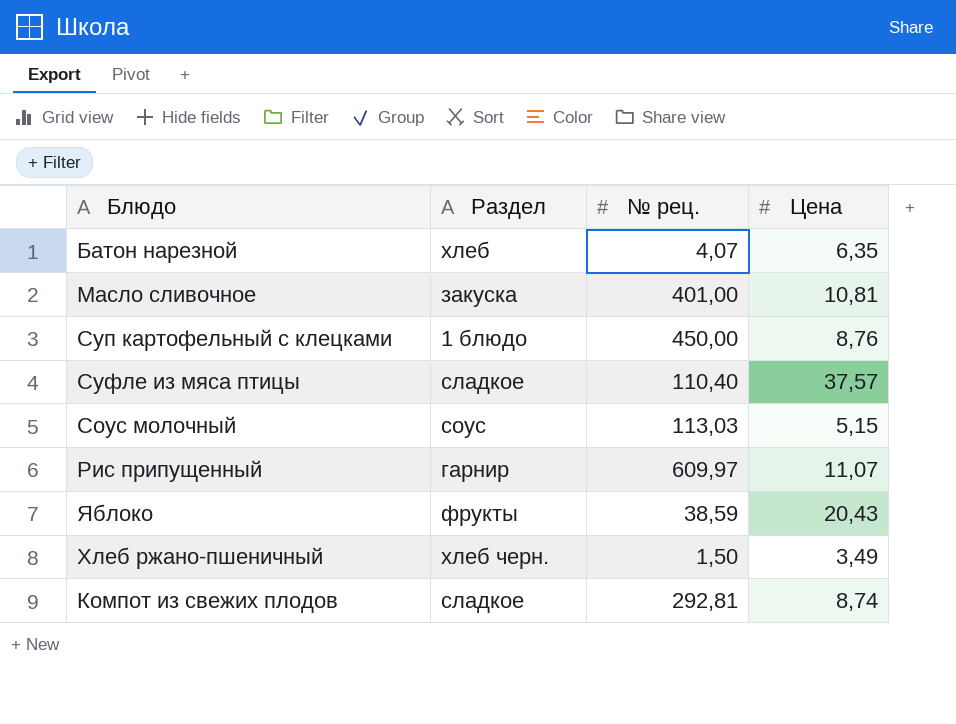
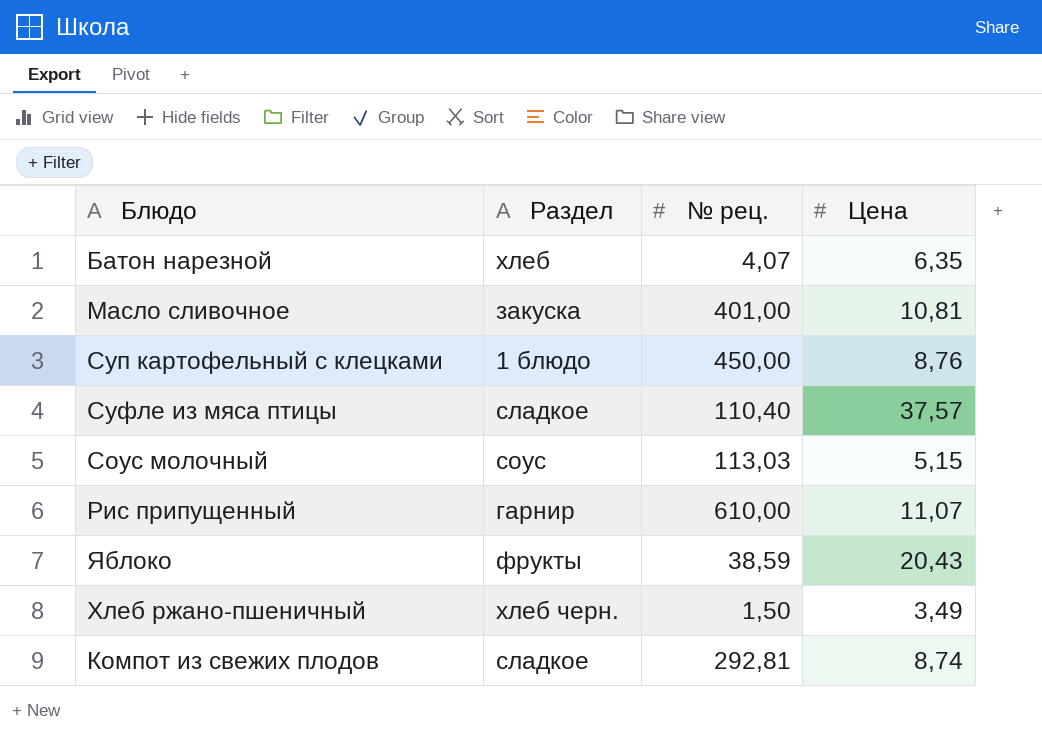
Рис припущенный | № рец.: 609,97 -> 610,00

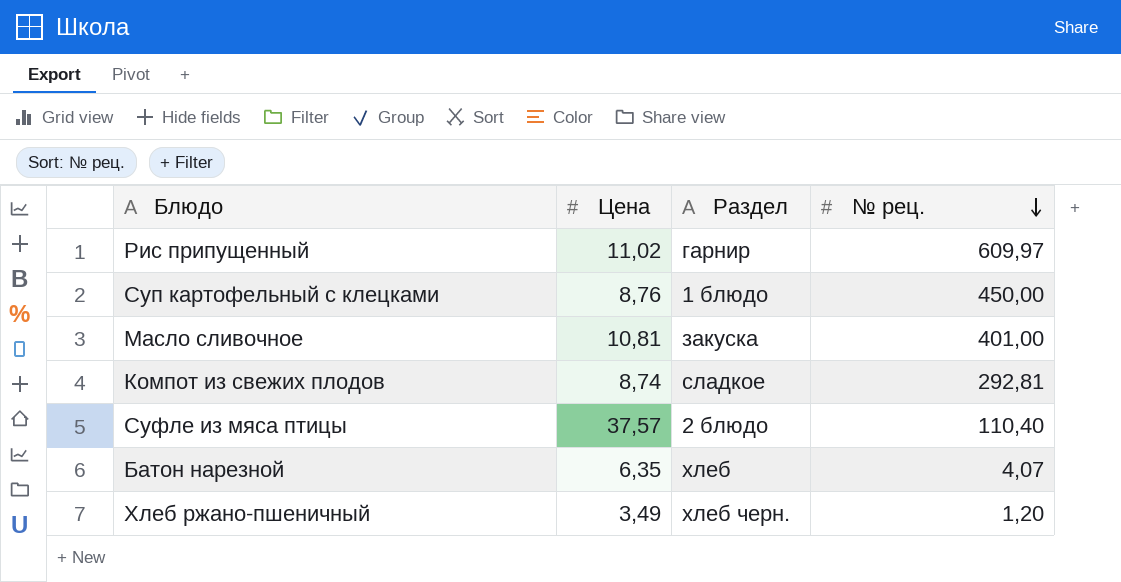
row order: none -> № рец. descending
column Цена | position: 4 -> 2
row Соус молочный: соус | 113,03 | 5,15 -> none
row Яблоко: фрукты | 38,59 | 20,43 -> none
Рис припущенный | Цена: 11,07 -> 11,02
Рис припущенный | № рец.: 610,00 -> 609,97
Суфле из мяса птицы | Раздел: сладкое -> 2 блюдо
Хлеб ржано-пшеничный | № рец.: 1,50 -> 1,20

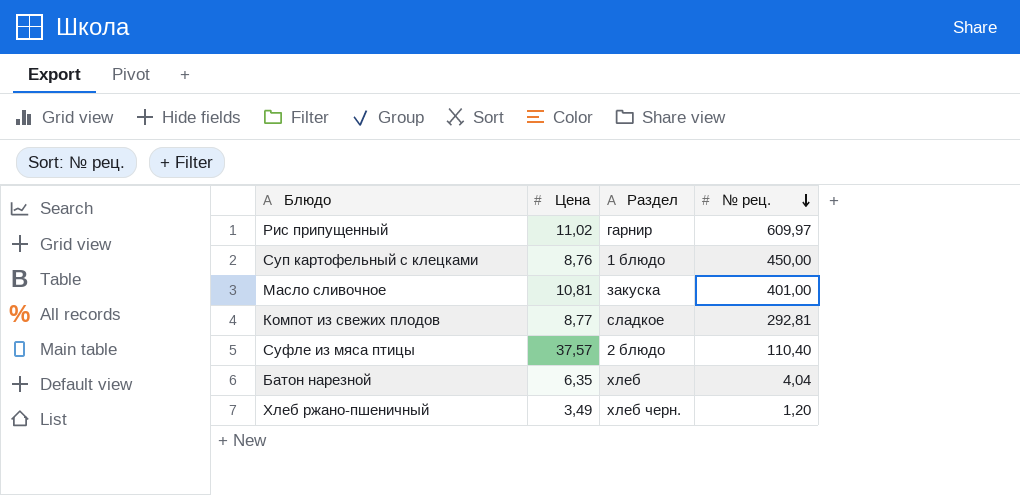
Компот из свежих плодов | Цена: 8,74 -> 8,77
Батон нарезной | № рец.: 4,07 -> 4,04

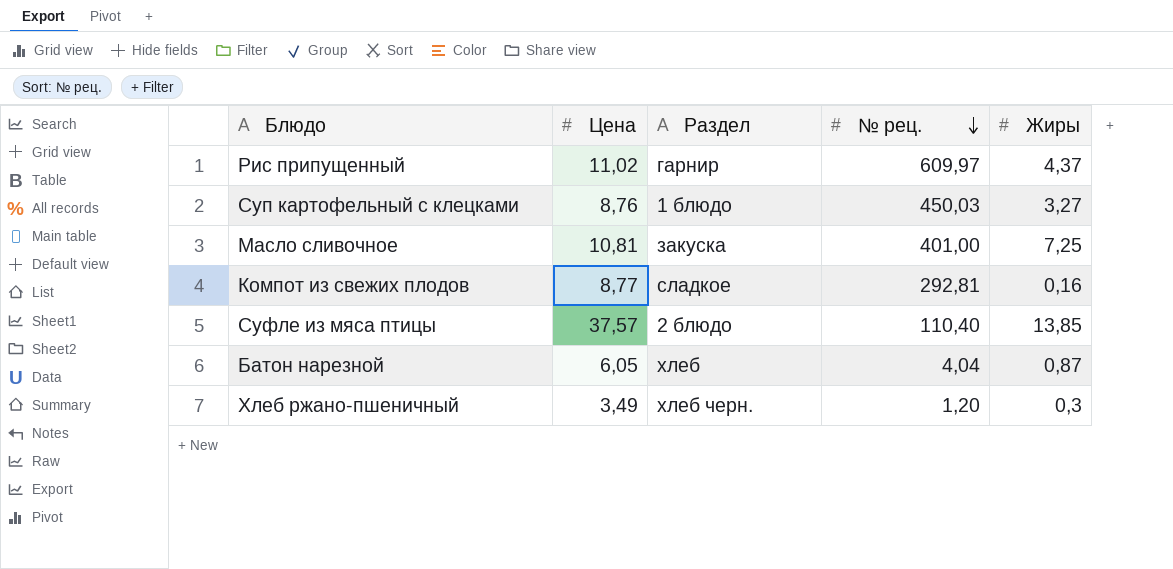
column Жиры | position: none -> 5
Суп картофельный с клецками | № рец.: 450,00 -> 450,03
Батон нарезной | Цена: 6,35 -> 6,05

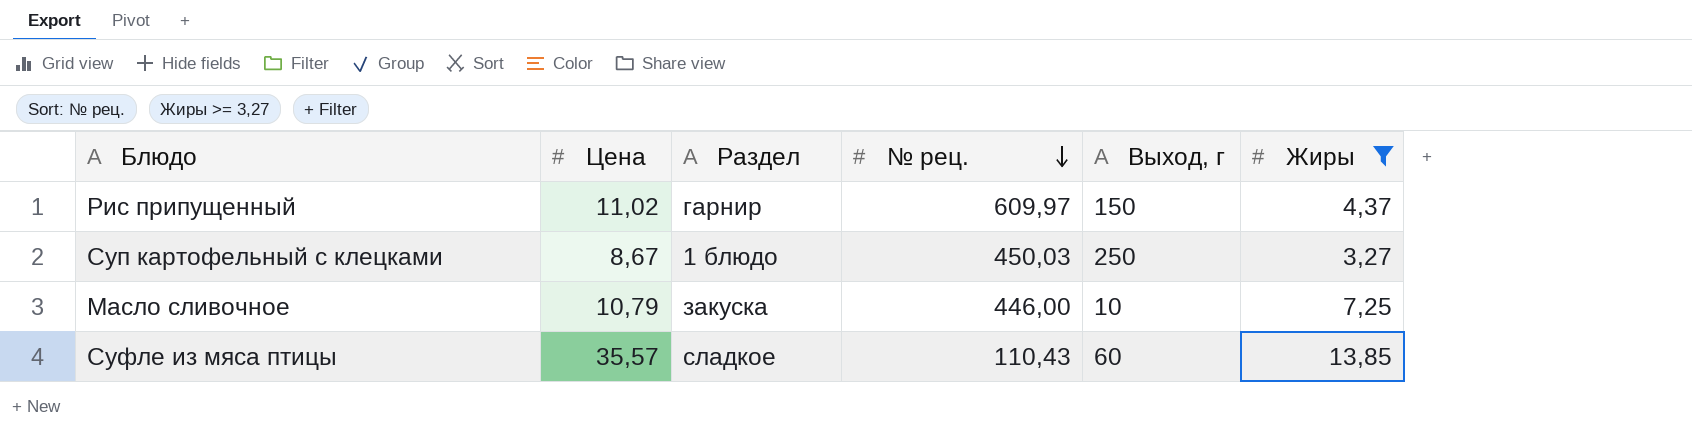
filter: none -> Жиры >= 3,27
column Выход, г | position: none -> 5
Суп картофельный с клецками | Цена: 8,76 -> 8,67
Масло сливочное | Цена: 10,81 -> 10,79
Масло сливочное | № рец.: 401,00 -> 446,00
Суфле из мяса птицы | Цена: 37,57 -> 35,57
Суфле из мяса птицы | Раздел: 2 блюдо -> сладкое
Суфле из мяса птицы | № рец.: 110,40 -> 110,43

